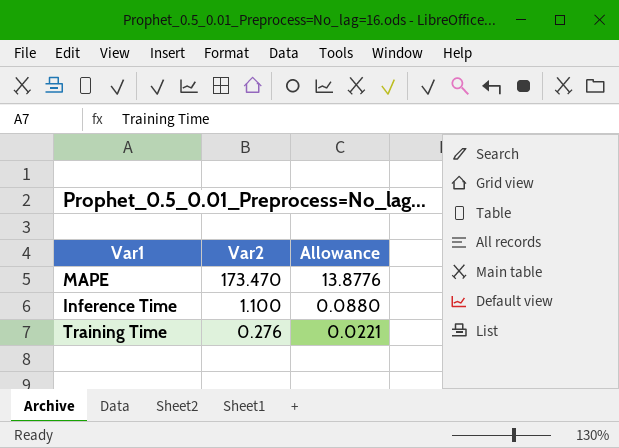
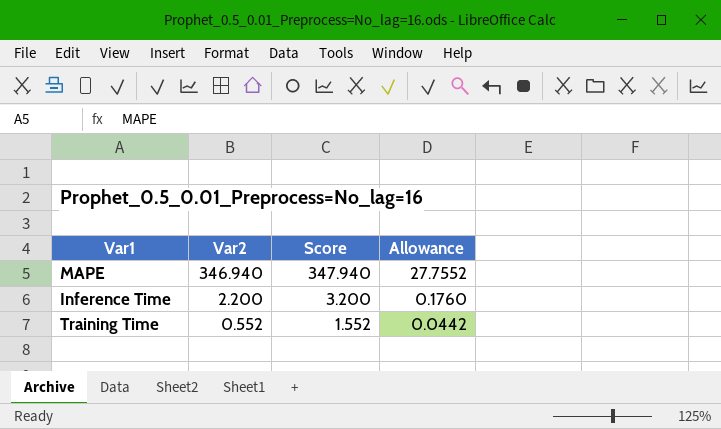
column Score | formula: none -> [Var2] + 1
MAPE | Var2: 173.470 -> 346.940
MAPE | Allowance: 13.8776 -> 27.7552
Inference Time | Var2: 1.100 -> 2.200
Inference Time | Allowance: 0.0880 -> 0.1760
Training Time | Var2: 0.276 -> 0.552
Training Time | Allowance: 0.0221 -> 0.0442

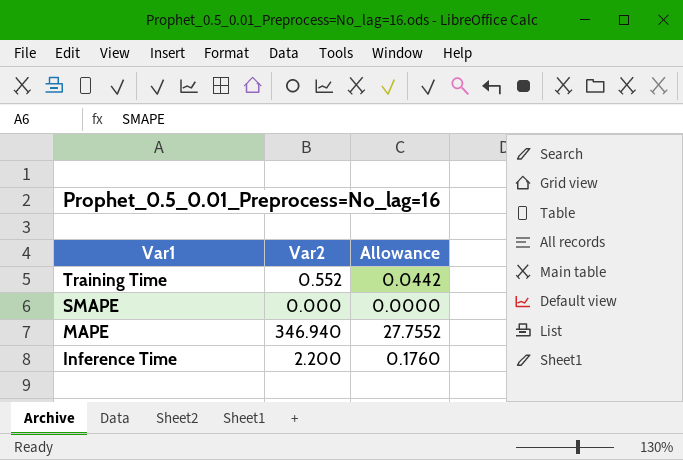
row order: Var2 descending -> Var1 descending
column Score | formula: [Var2] + 1 -> none
row SMAPE: none -> 0.000 | 0.0000

